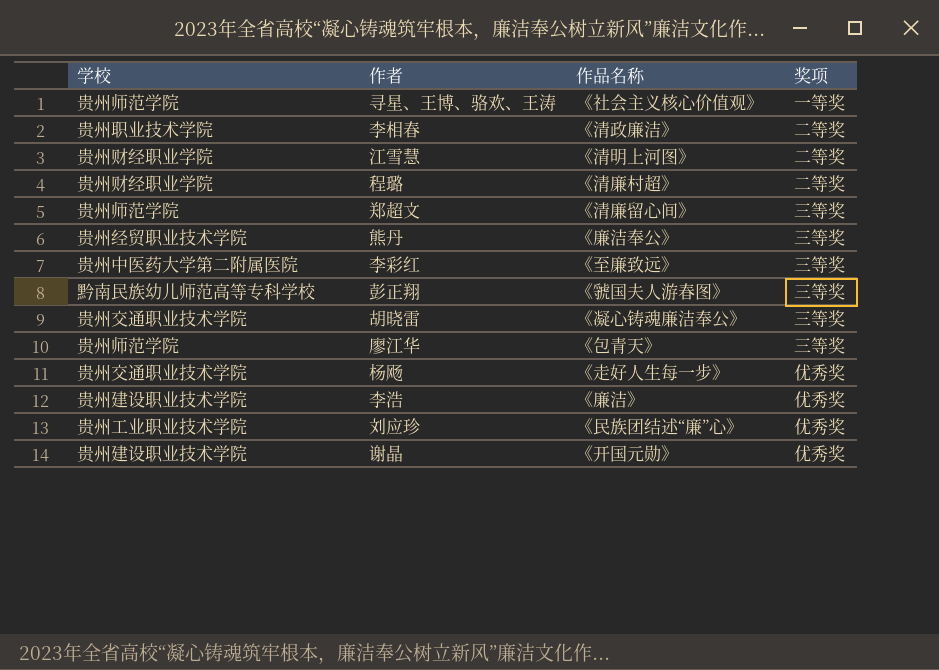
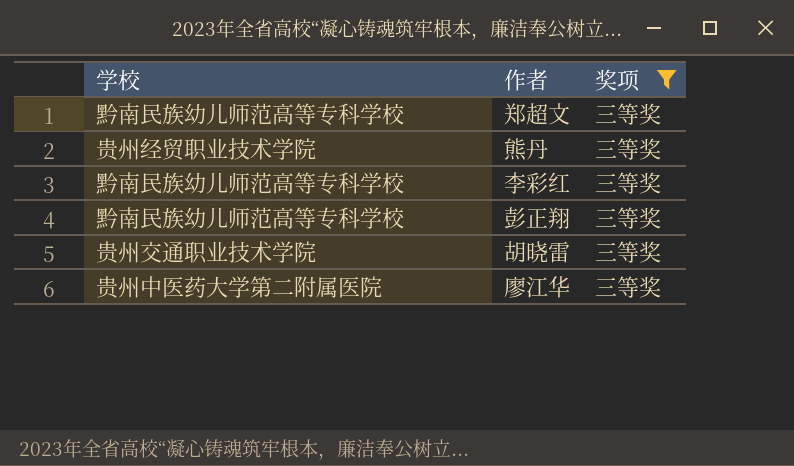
filter: none -> 奖项 = 三等奖
column 作品名称 | position: 3 -> none
郑超文 | 学校: 贵州师范学院 -> 黔南民族幼儿师范高等专科学校
李彩红 | 学校: 贵州中医药大学第二附属医院 -> 黔南民族幼儿师范高等专科学校
廖江华 | 学校: 贵州师范学院 -> 贵州中医药大学第二附属医院

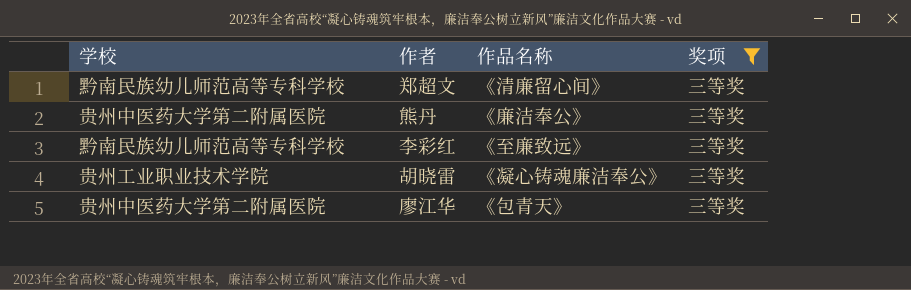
column 作品名称 | position: none -> 3
row 彭正翔: 黔南民族幼儿师范高等专科学校 | 三等奖 -> none
熊丹 | 学校: 贵州经贸职业技术学院 -> 贵州中医药大学第二附属医院
胡晓雷 | 学校: 贵州交通职业技术学院 -> 贵州工业职业技术学院

